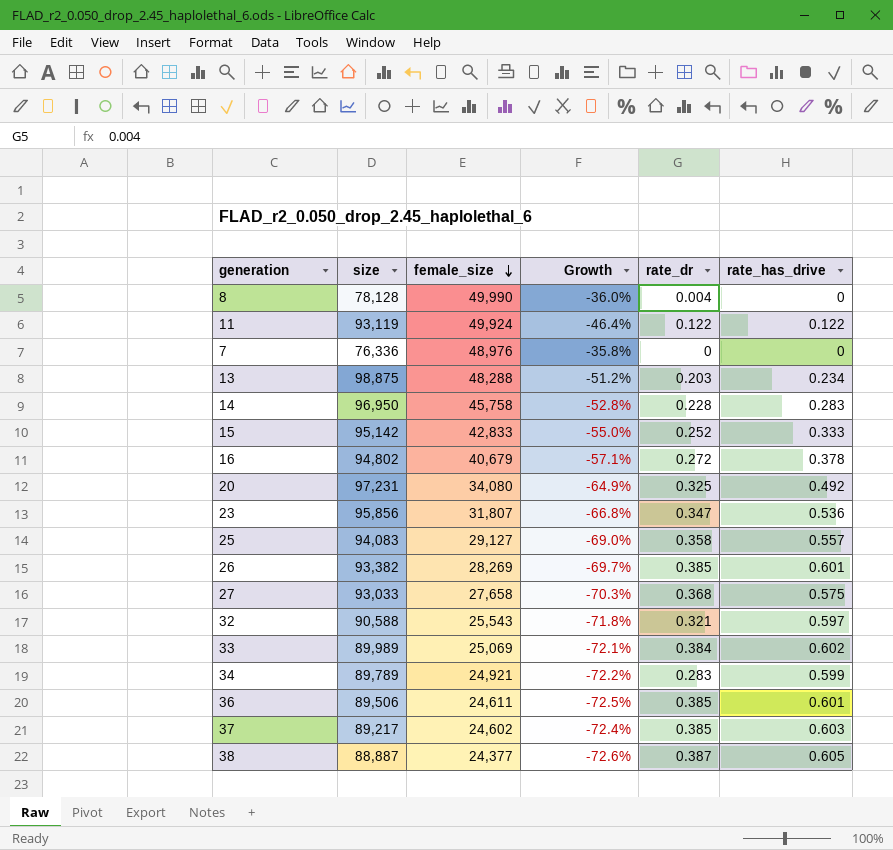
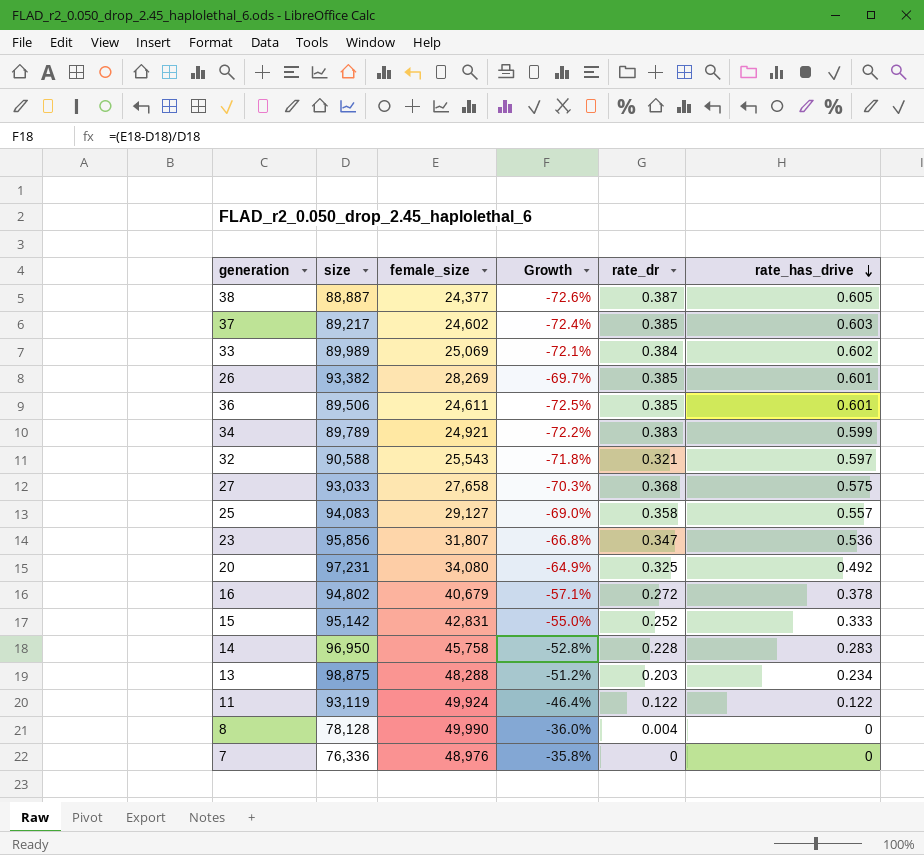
row order: female_size descending -> rate_has_drive descending
34 | rate_dr: 0.283 -> 0.383
15 | female_size: 42,833 -> 42,831

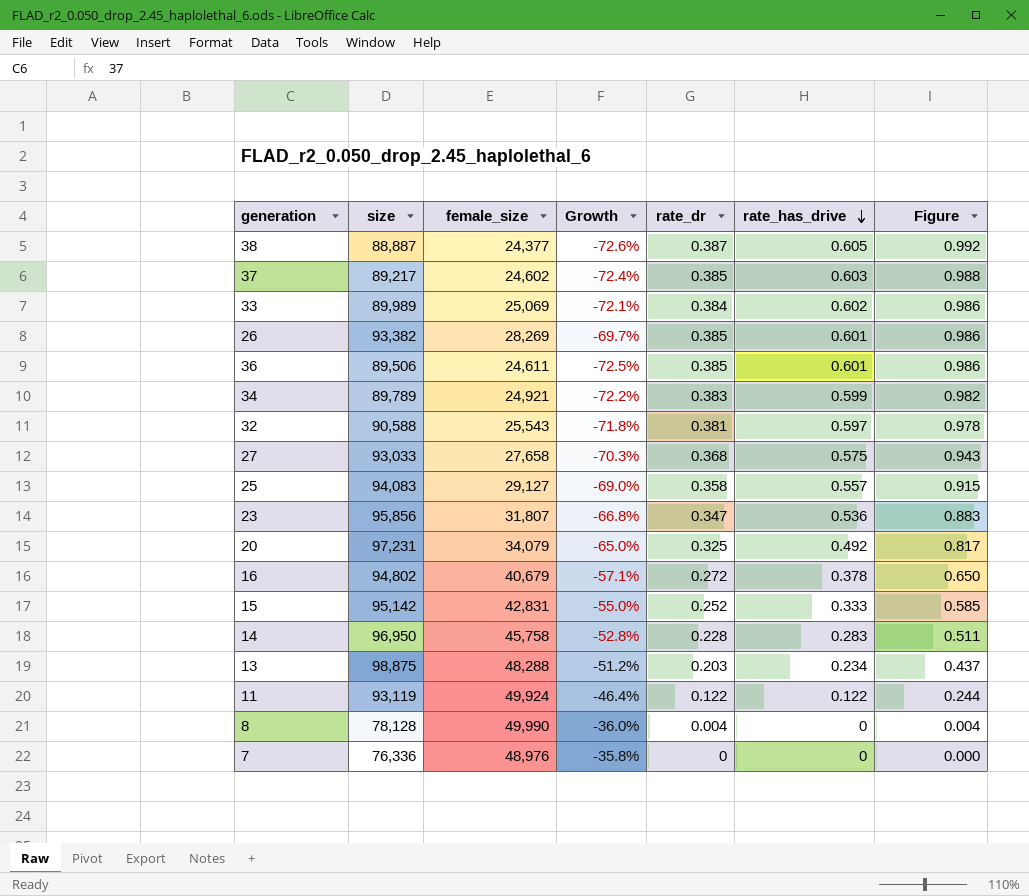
column Figure | formula: none -> [rate_dr] + [rate_has_drive]
32 | rate_dr: 0.321 -> 0.381
20 | female_size: 34,080 -> 34,079
20 | Growth: -64.9% -> -65.0%

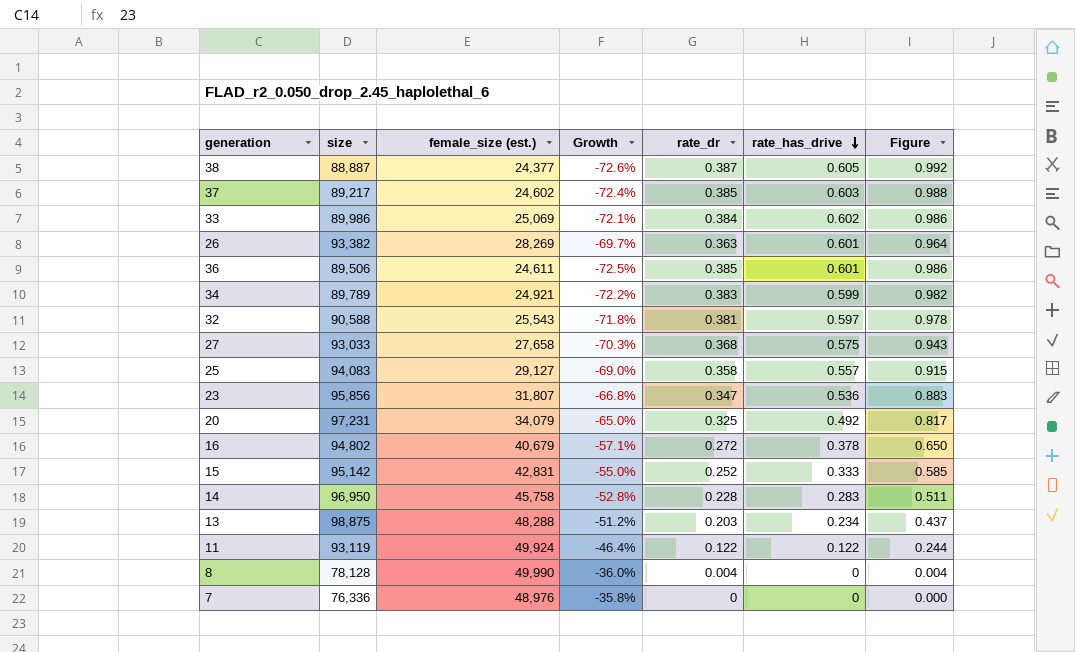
column name: female_size -> female_size (est.)
33 | size: 89,989 -> 89,986
26 | rate_dr: 0.385 -> 0.363
26 | Figure: 0.986 -> 0.964

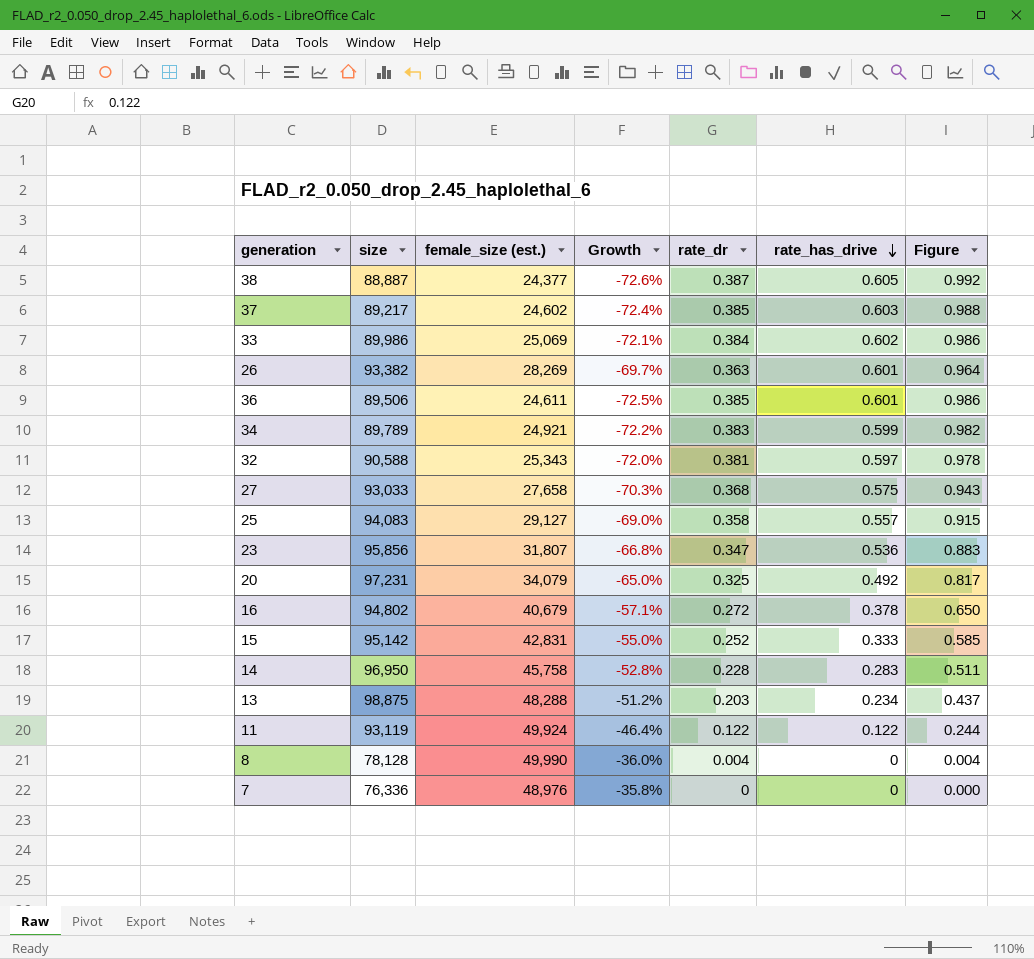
32 | female_size (est.): 25,543 -> 25,343
32 | Growth: -71.8% -> -72.0%

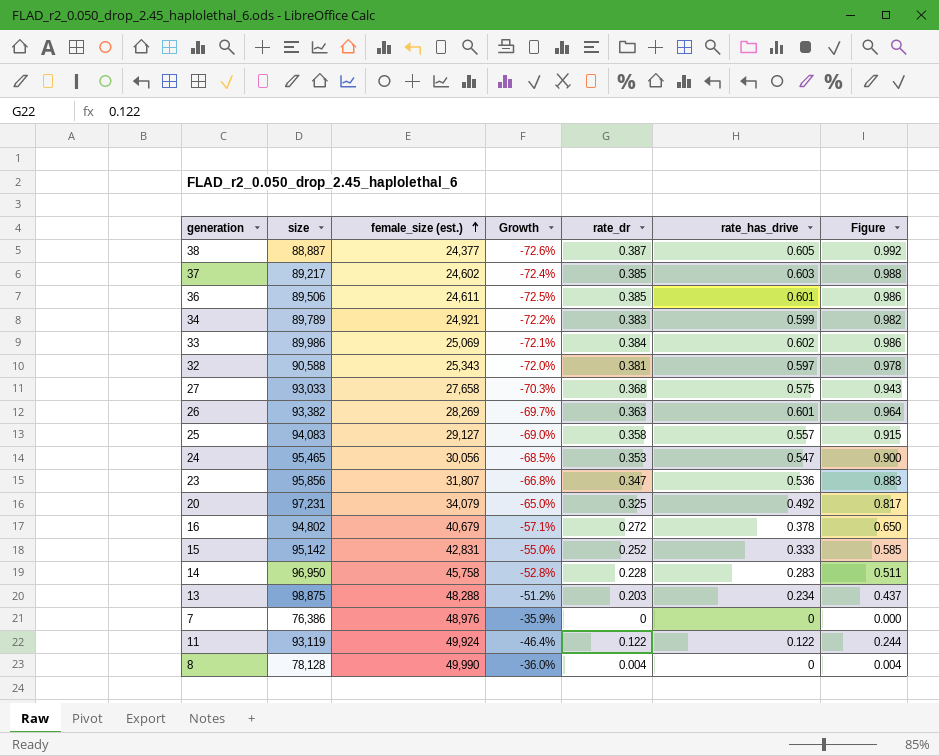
row order: rate_has_drive descending -> female_size (est.) ascending
row 24: none -> 95,465 | 30,056 | -68.5% | 0.353 | 0.547 | 0.900
7 | size: 76,336 -> 76,386
7 | Growth: -35.8% -> -35.9%

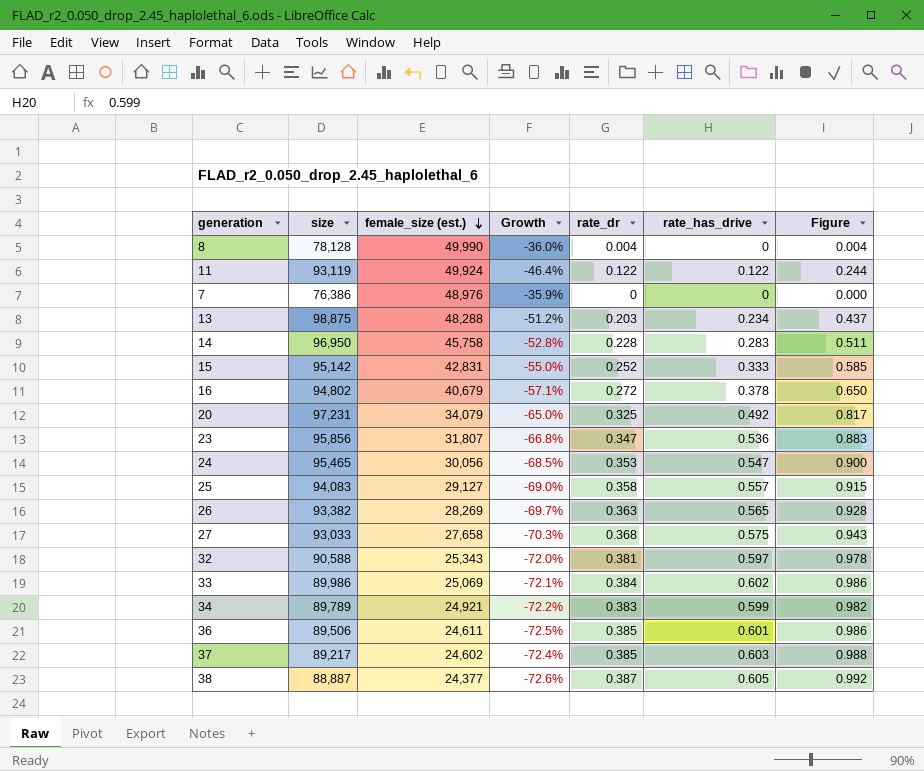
row order: female_size (est.) ascending -> female_size (est.) descending
26 | rate_has_drive: 0.601 -> 0.565
26 | Figure: 0.964 -> 0.928

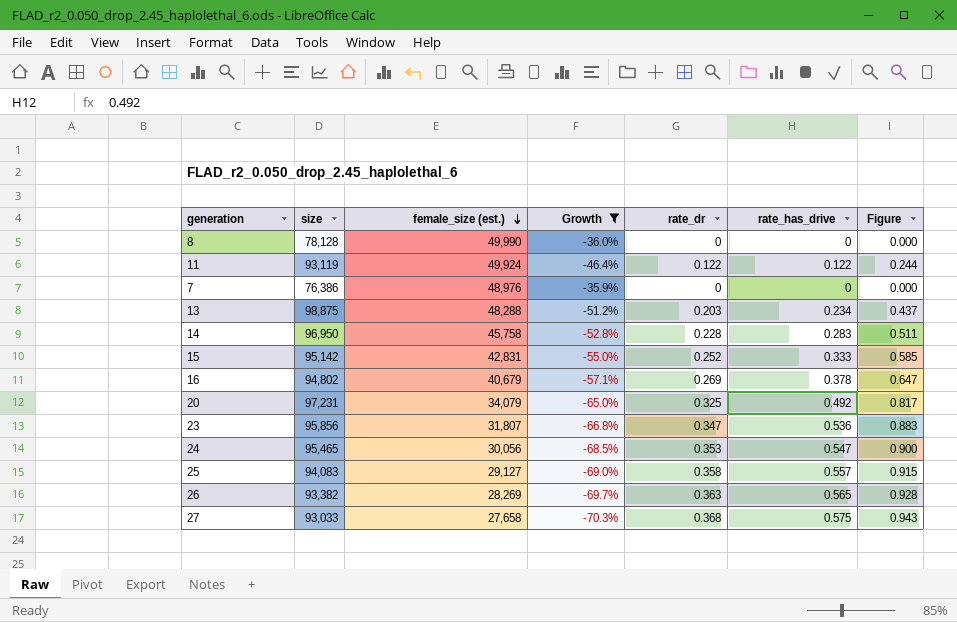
filter: none -> Growth >= -70.3%
8 | rate_dr: 0.004 -> 0
8 | Figure: 0.004 -> 0.000
16 | rate_dr: 0.272 -> 0.269
16 | Figure: 0.650 -> 0.647

